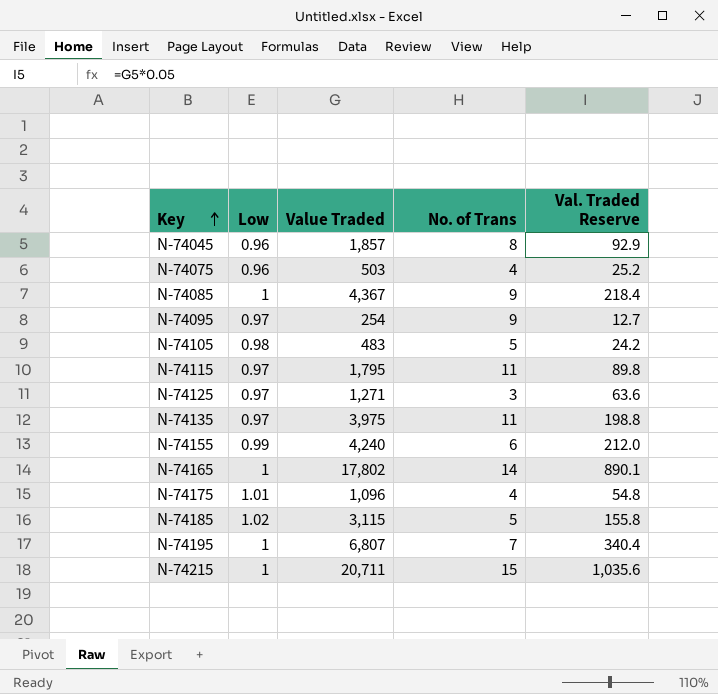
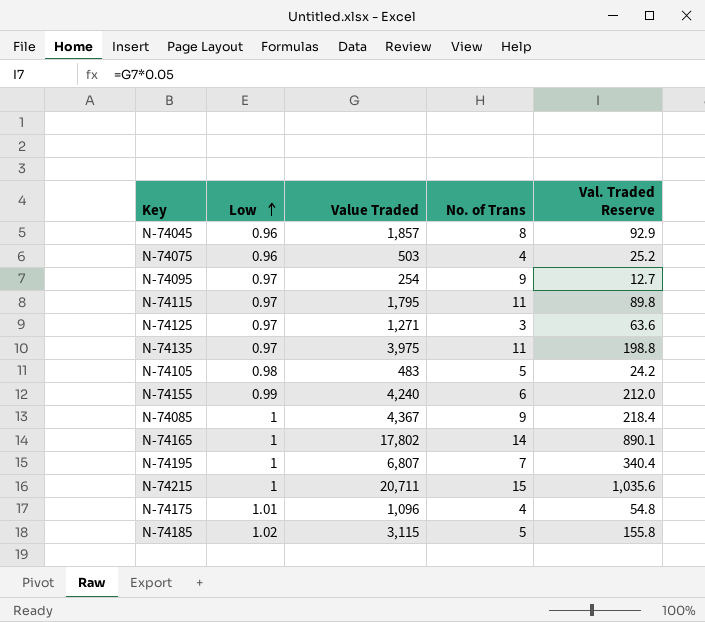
row order: Key ascending -> Low ascending

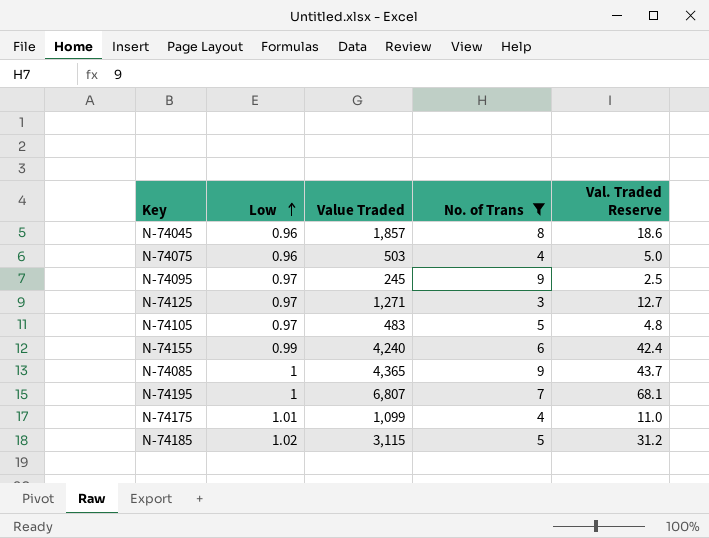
filter: none -> No. of Trans <= 9
column Val. Traded Reserve | formula: [Value Traded] * 0.05 -> [Value Traded] * 0.01
N-74095 | Value Traded: 254 -> 245
N-74105 | Low: 0.98 -> 0.97
N-74085 | Value Traded: 4,367 -> 4,365
N-74175 | Value Traded: 1,096 -> 1,099

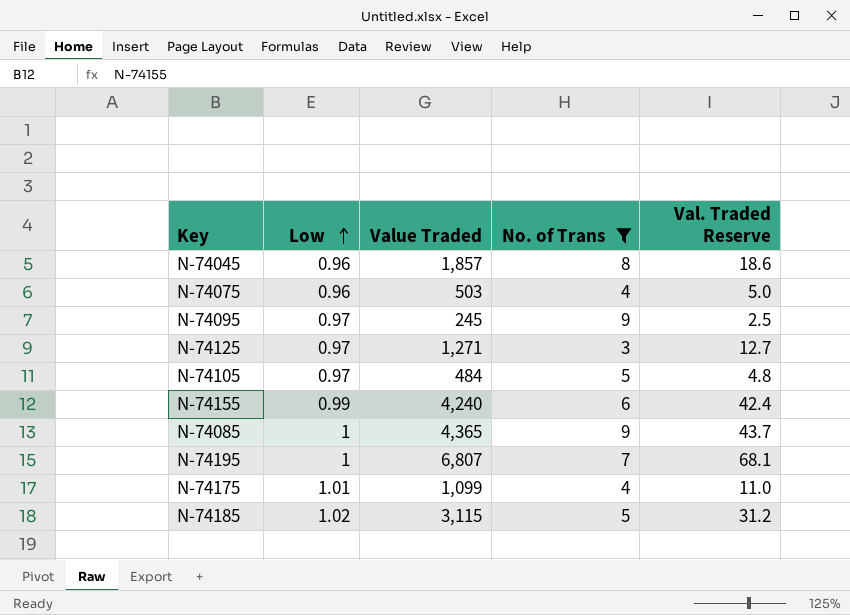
N-74105 | Value Traded: 483 -> 484

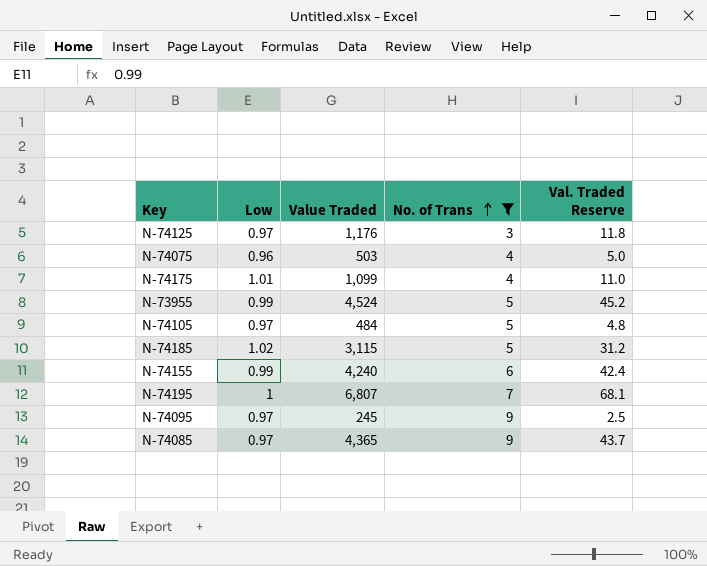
row order: Low ascending -> No. of Trans ascending
row N-74045: 0.96 | 1,857 | 8 | 18.6 -> none
N-74125 | Value Traded: 1,271 -> 1,176
N-74125 | Val. Traded Reserve: 12.7 -> 11.8
row N-73955: none -> 0.99 | 4,524 | 5 | 45.2
N-74085 | Low: 1 -> 0.97

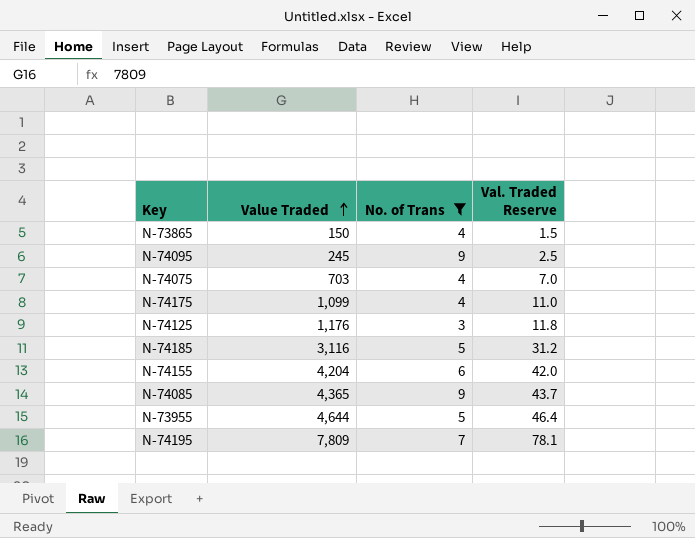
row order: No. of Trans ascending -> Value Traded ascending
column Low | position: 2 -> none
row N-74105: 0.97 | 484 | 5 | 4.8 -> none
row N-73865: none -> 150 | 4 | 1.5
N-74075 | Value Traded: 503 -> 703
N-74075 | Val. Traded Reserve: 5.0 -> 7.0
N-74185 | Value Traded: 3,115 -> 3,116
N-74155 | Value Traded: 4,240 -> 4,204
N-74155 | Val. Traded Reserve: 42.4 -> 42.0
N-73955 | Value Traded: 4,524 -> 4,644
N-73955 | Val. Traded Reserve: 45.2 -> 46.4
N-74195 | Value Traded: 6,807 -> 7,809
N-74195 | Val. Traded Reserve: 68.1 -> 78.1

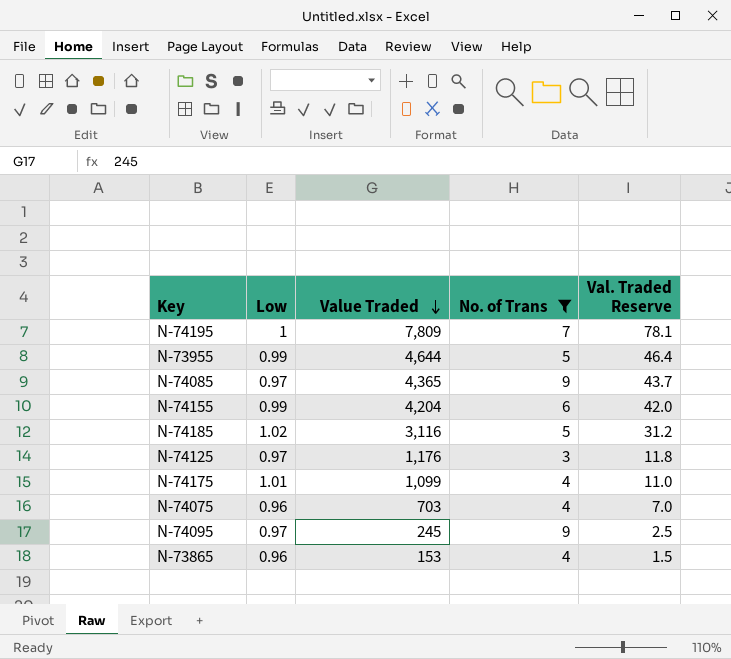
row order: Value Traded ascending -> Value Traded descending
column Low | position: none -> 2
N-73865 | Value Traded: 150 -> 153

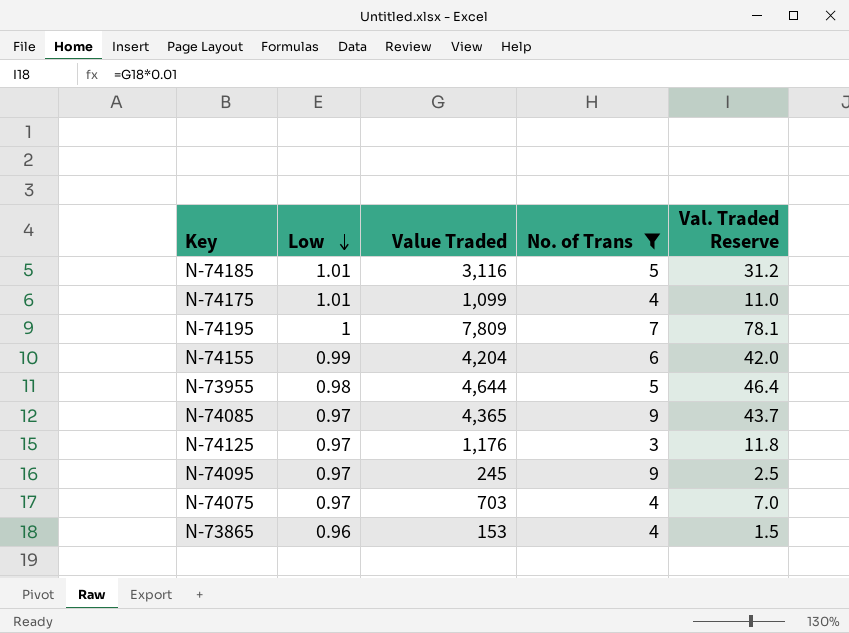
row order: Value Traded descending -> Low descending
N-74185 | Low: 1.02 -> 1.01
N-73955 | Low: 0.99 -> 0.98
N-74075 | Low: 0.96 -> 0.97

